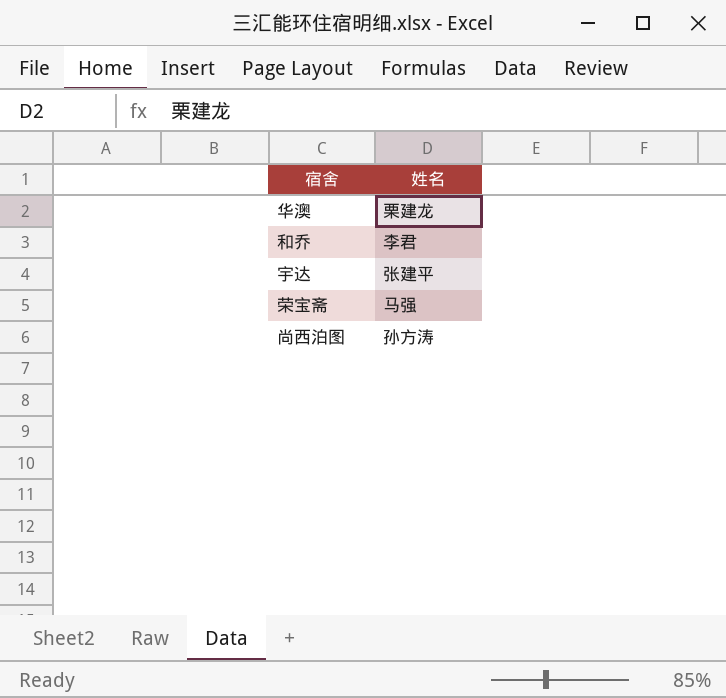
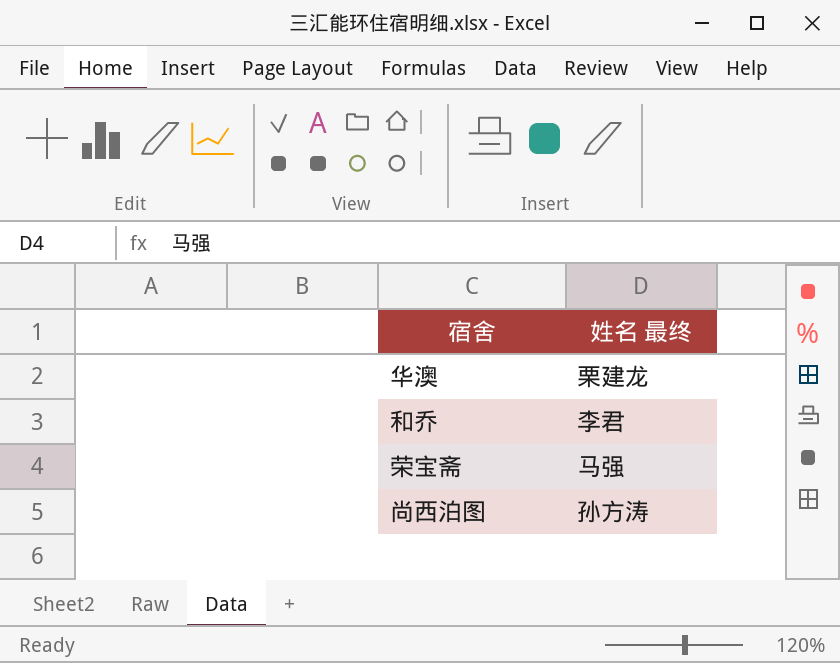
column name: 姓名 -> 姓名 最终
row 宇达: 张建平 -> none

